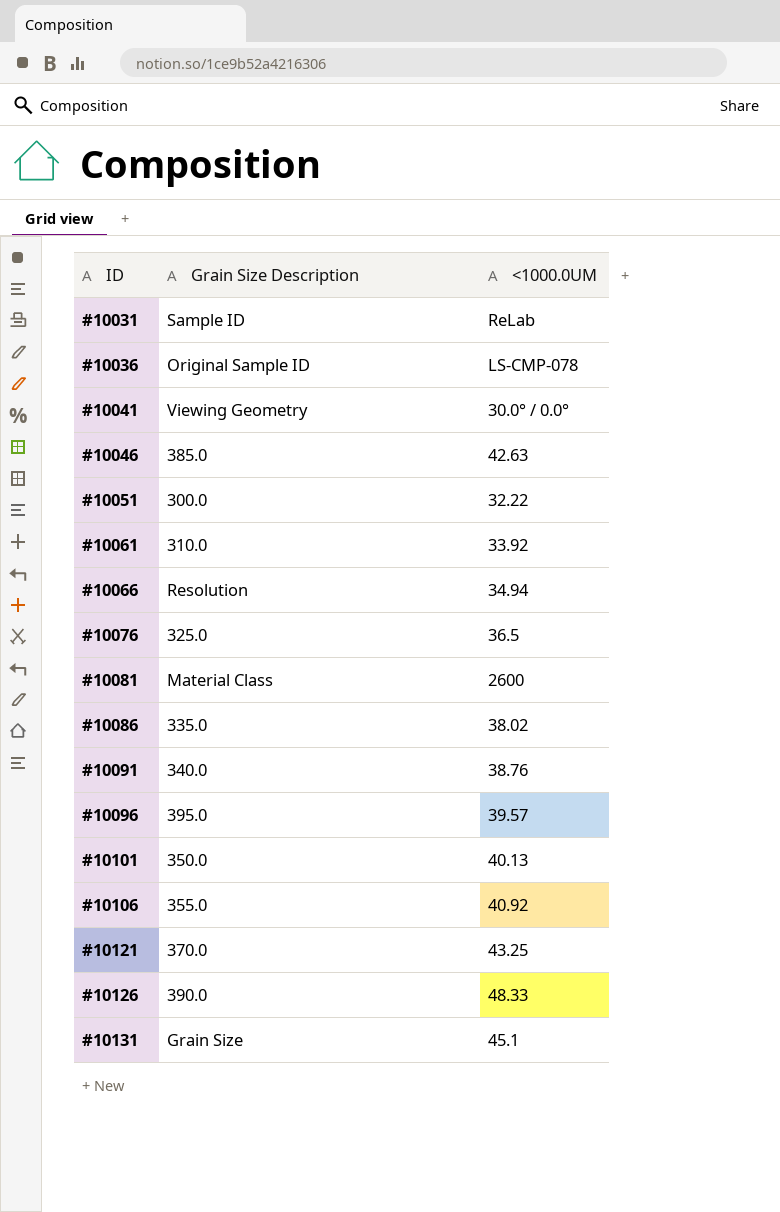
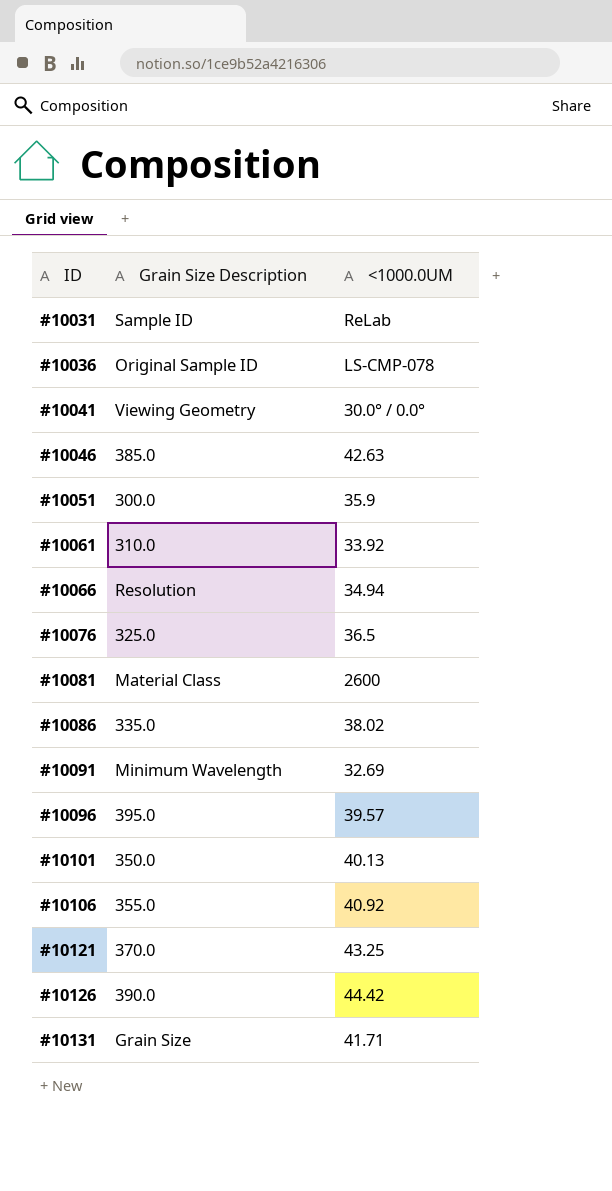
#10051 | <1000.0UM: 32.22 -> 35.9
#10091 | Grain Size Description: 340.0 -> Minimum Wavelength
#10091 | <1000.0UM: 38.76 -> 32.69
#10126 | <1000.0UM: 48.33 -> 44.42
#10131 | <1000.0UM: 45.1 -> 41.71

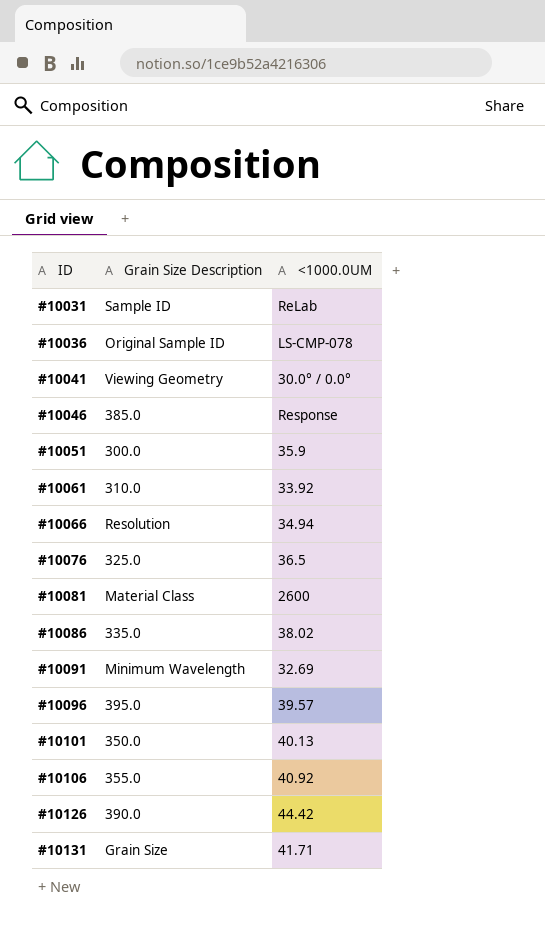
row #10121: 370.0 | 43.25 -> none
#10046 | <1000.0UM: 42.63 -> Response

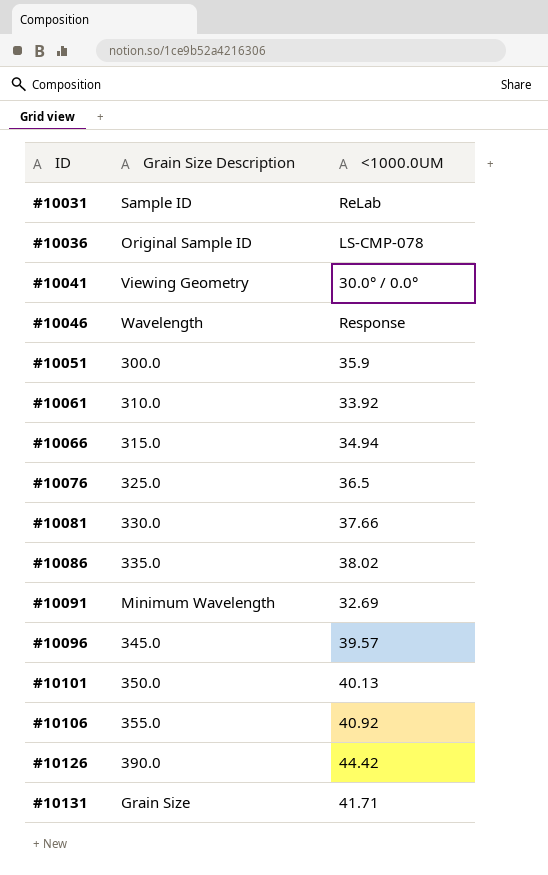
#10046 | Grain Size Description: 385.0 -> Wavelength
#10066 | Grain Size Description: Resolution -> 315.0
#10081 | Grain Size Description: Material Class -> 330.0
#10081 | <1000.0UM: 2600 -> 37.66
#10096 | Grain Size Description: 395.0 -> 345.0

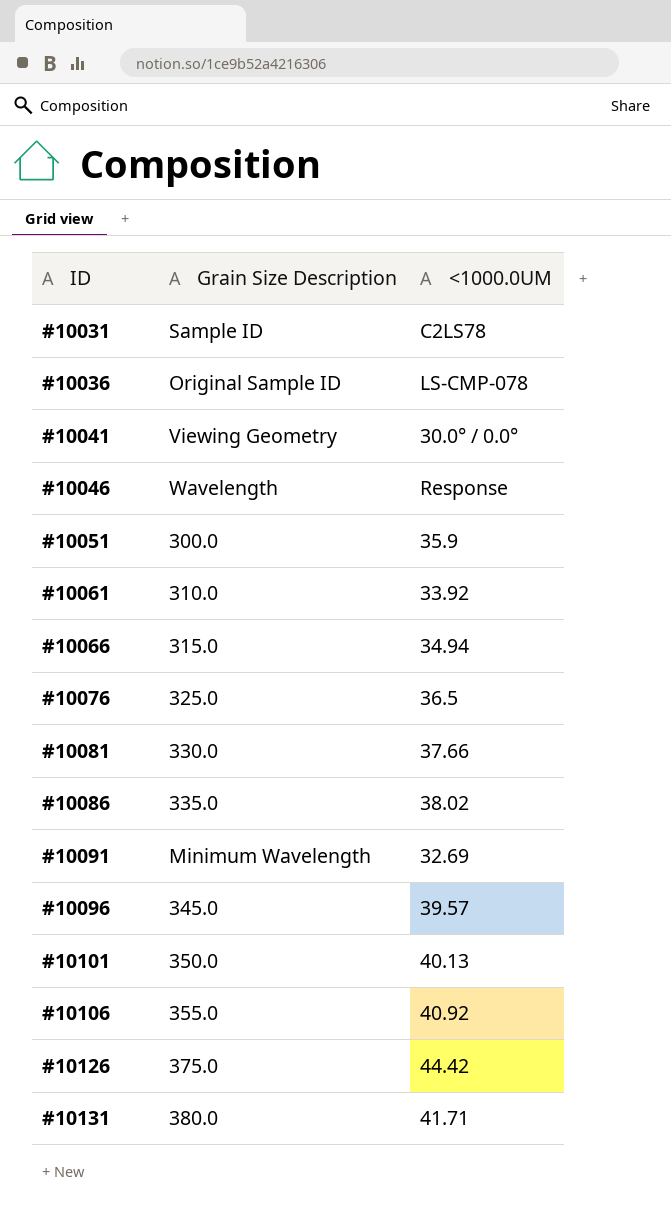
#10031 | <1000.0UM: ReLab -> C2LS78
#10126 | Grain Size Description: 390.0 -> 375.0
#10131 | Grain Size Description: Grain Size -> 380.0

